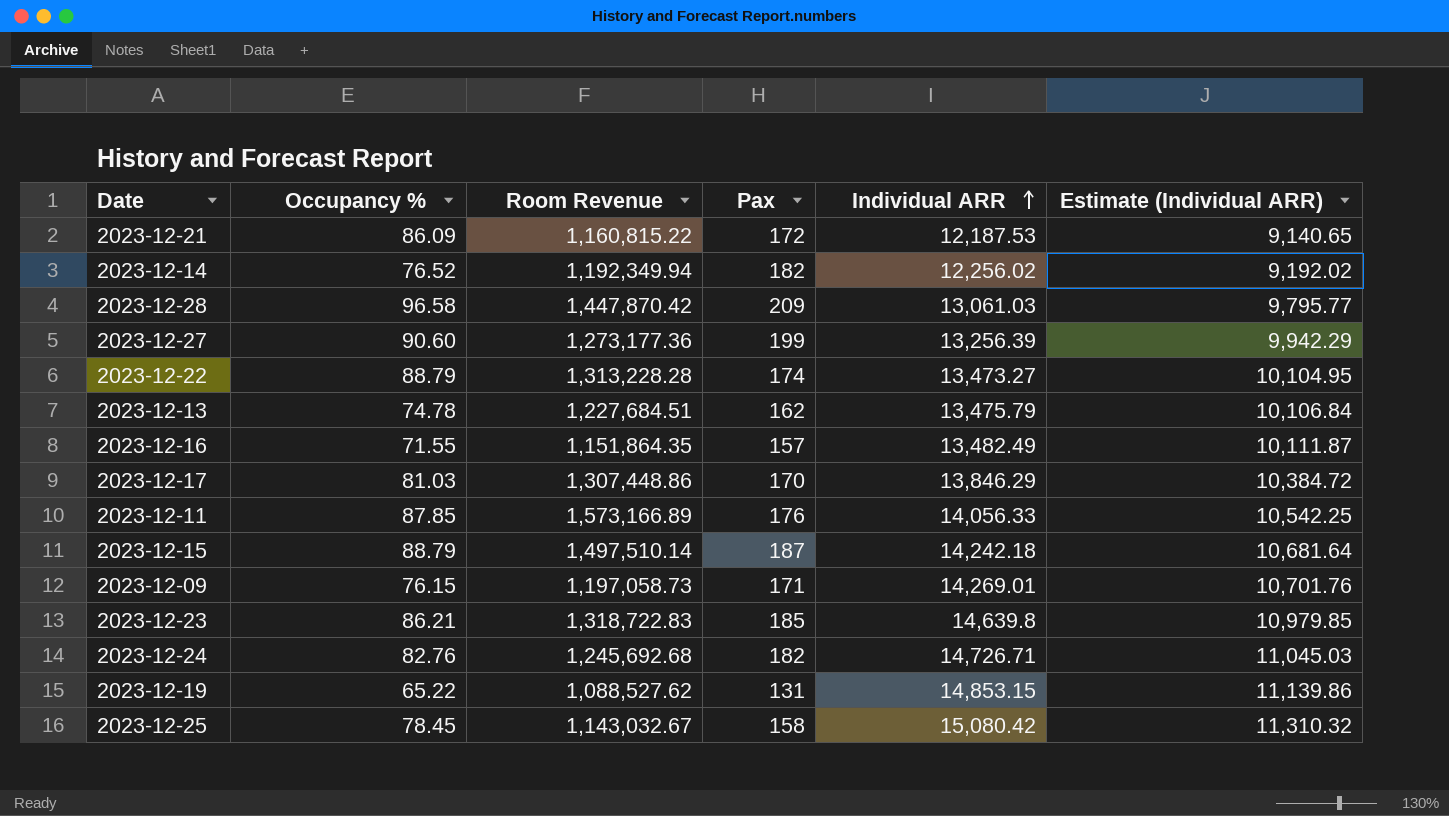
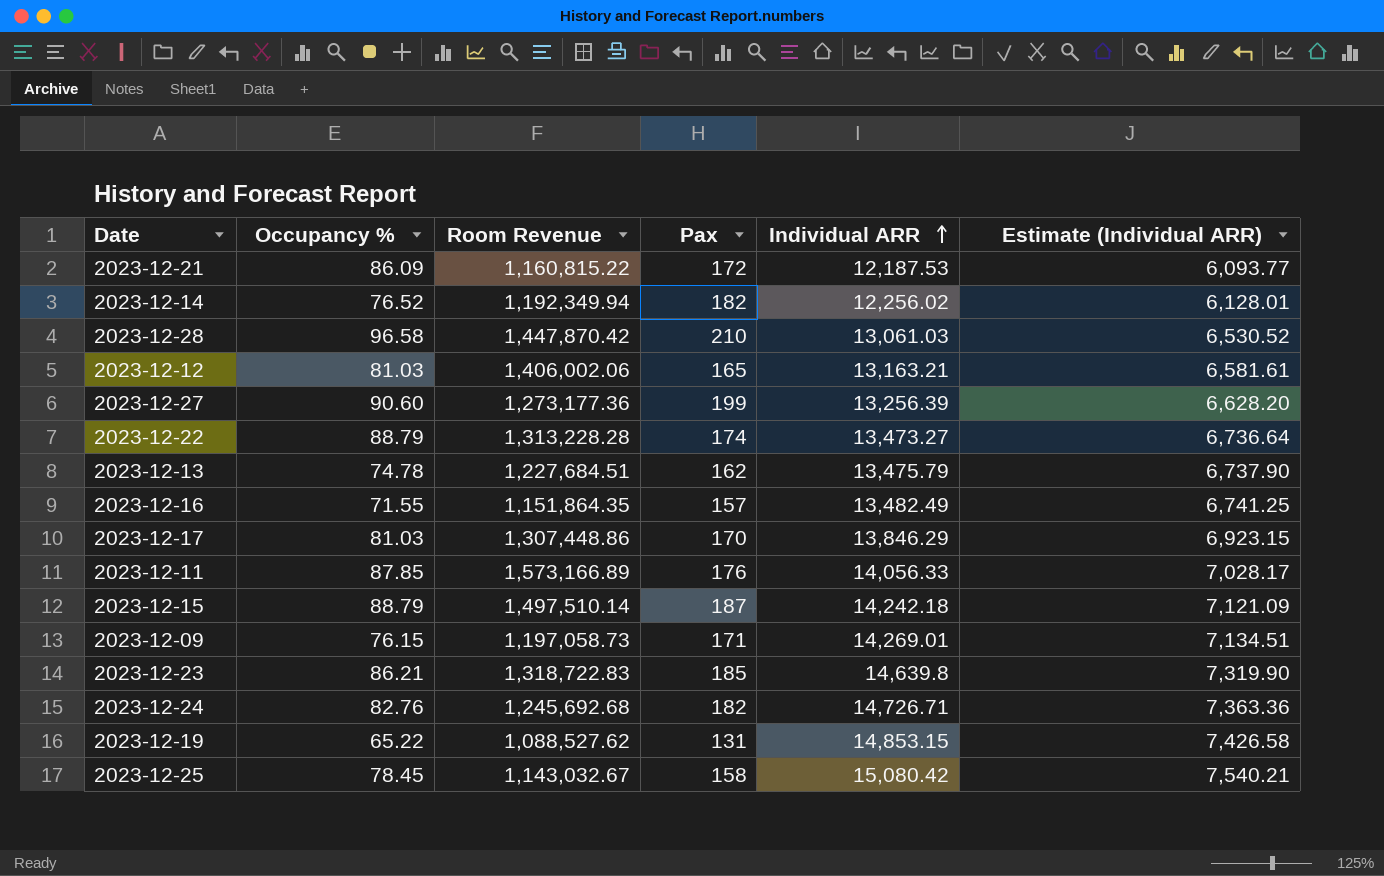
column Estimate (Individual ARR) | formula: [Individual ARR] * 0.75 -> [Individual ARR] * 0.5
2023-12-28 | Pax: 209 -> 210
row 2023-12-12: none -> 81.03 | 1,406,002.06 | 165 | 13,163.21 | 6,581.61

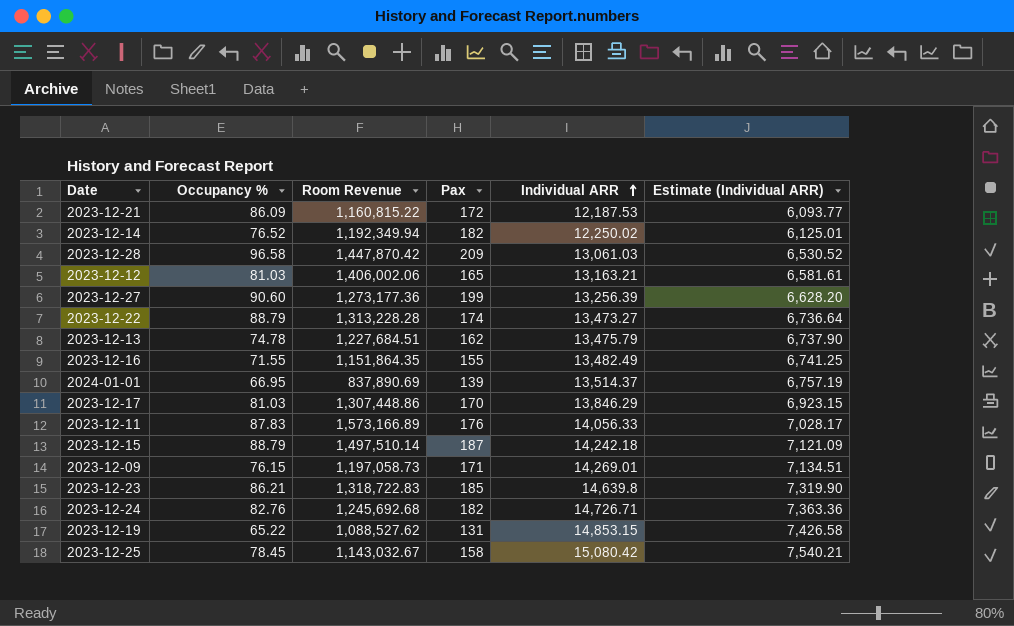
2023-12-14 | Individual ARR: 12,256.02 -> 12,250.02
2023-12-14 | Estimate (Individual ARR): 6,128.01 -> 6,125.01
2023-12-28 | Pax: 210 -> 209
2023-12-16 | Pax: 157 -> 155
row 2024-01-01: none -> 66.95 | 837,890.69 | 139 | 13,514.37 | 6,757.19
2023-12-11 | Occupancy %: 87.85 -> 87.83

